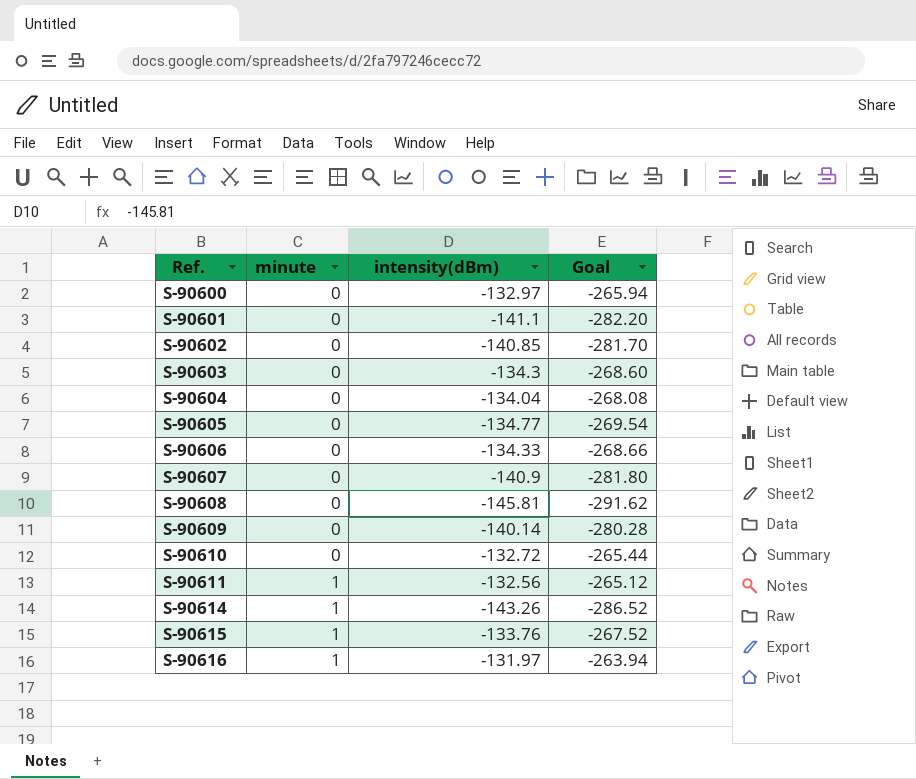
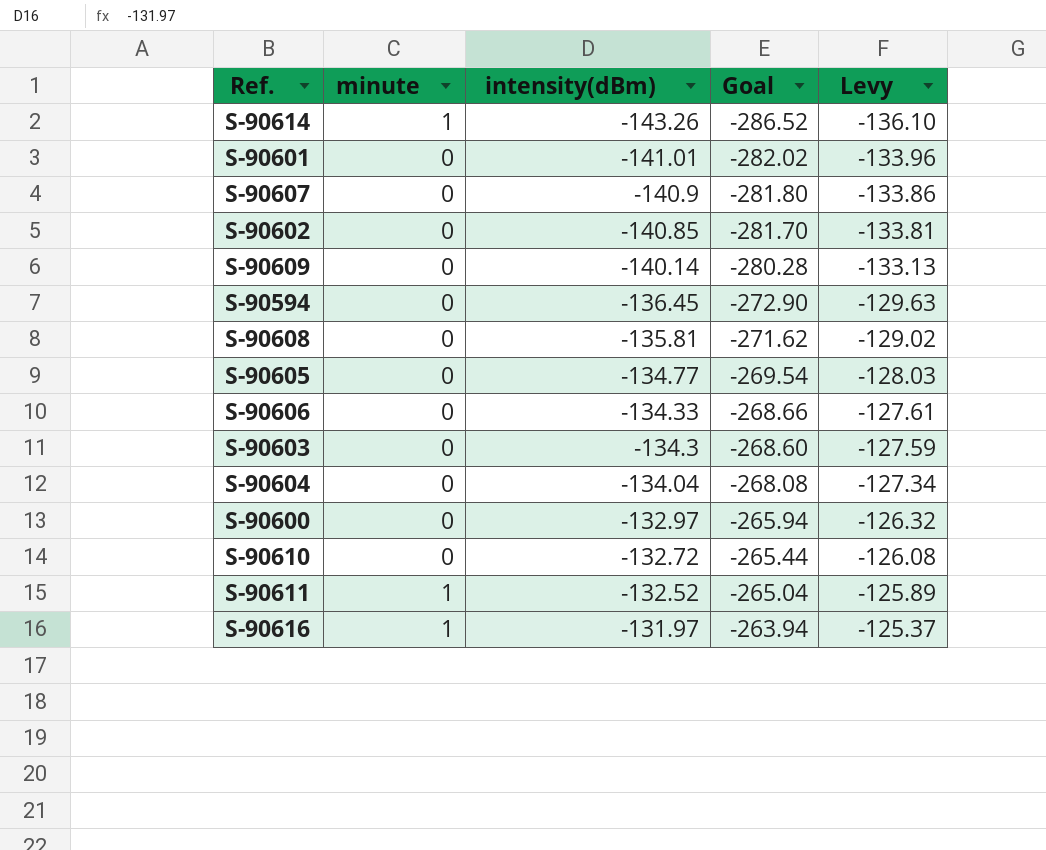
row order: Ref. ascending -> intensity(dBm) ascending
column Levy | formula: none -> [intensity(dBm)] * 0.95
row S-90615: 1 | -133.76 | -267.52 -> none
S-90601 | intensity(dBm): -141.1 -> -141.01
S-90601 | Goal: -282.20 -> -282.02
row S-90594: none -> 0 | -136.45 | -272.90 | -129.63
S-90608 | intensity(dBm): -145.81 -> -135.81
S-90608 | Goal: -291.62 -> -271.62
S-90611 | intensity(dBm): -132.56 -> -132.52
S-90611 | Goal: -265.12 -> -265.04

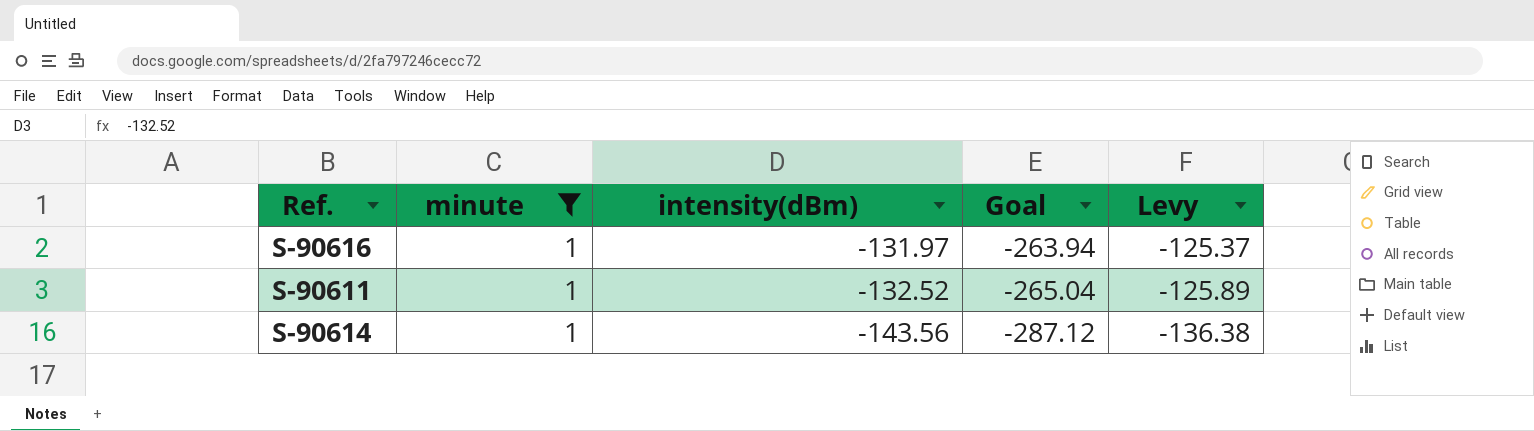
filter: none -> minute = 1
row order: intensity(dBm) ascending -> intensity(dBm) descending
S-90614 | intensity(dBm): -143.26 -> -143.56
S-90614 | Goal: -286.52 -> -287.12
S-90614 | Levy: -136.10 -> -136.38

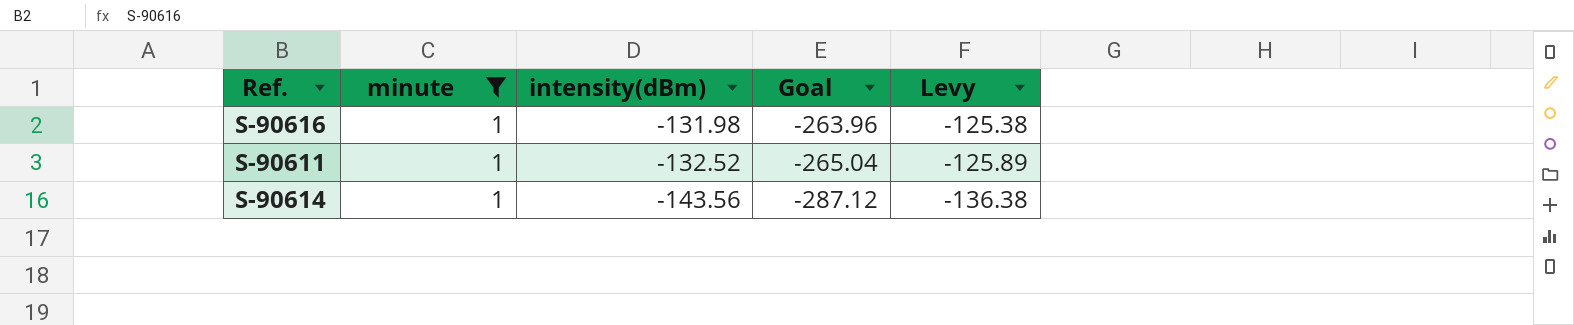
S-90616 | intensity(dBm): -131.97 -> -131.98
S-90616 | Goal: -263.94 -> -263.96
S-90616 | Levy: -125.37 -> -125.38

